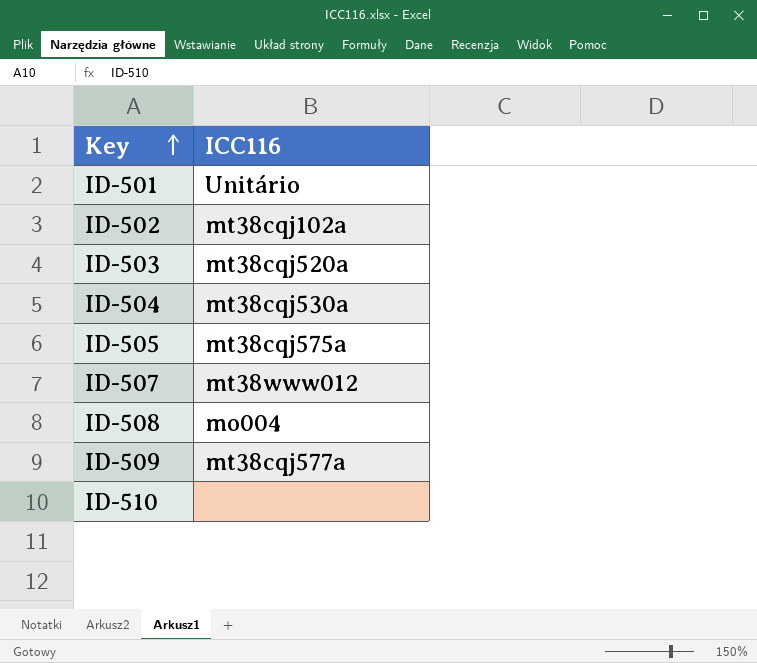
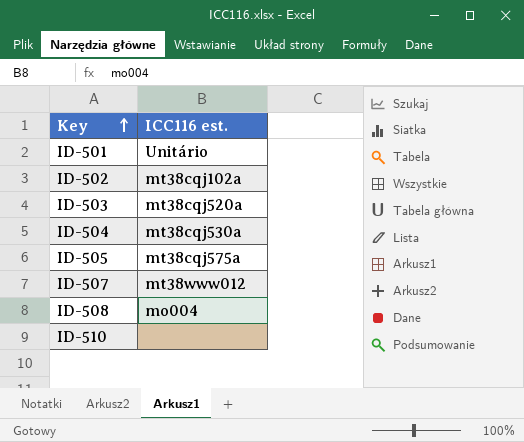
column name: ICC116 -> ICC116 est.
row ID-509: mt38cqj577a -> none

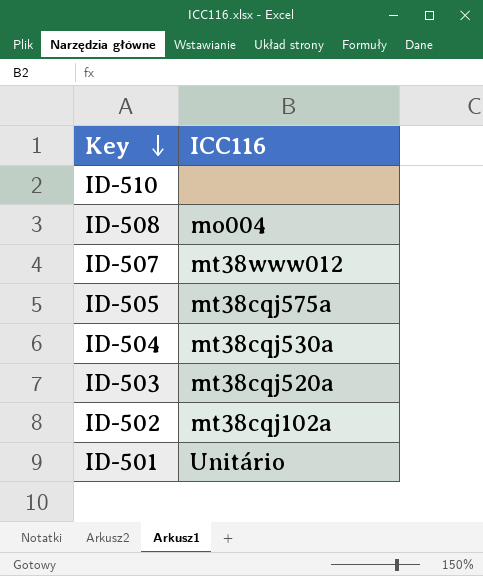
row order: Key ascending -> Key descending
column name: ICC116 est. -> ICC116

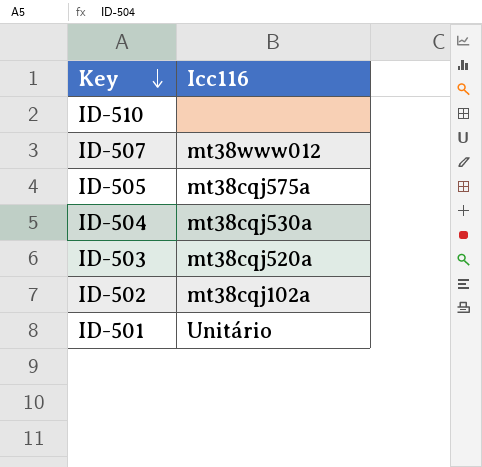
column name: ICC116 -> Icc116
row ID-508: mo004 -> none

